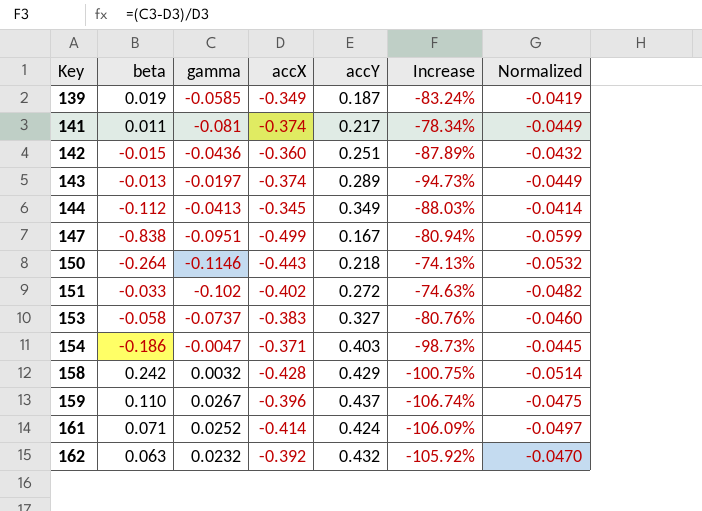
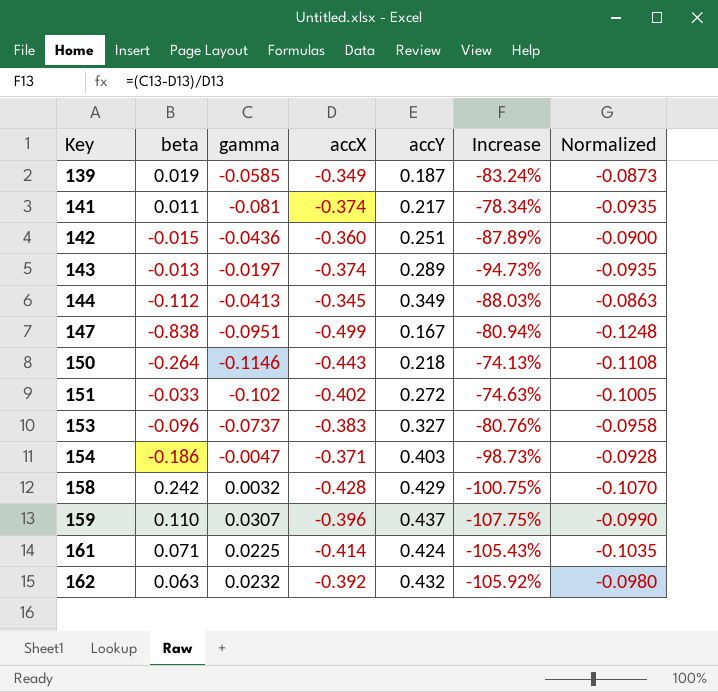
column Normalized | formula: [accX] * 0.12 -> [accX] * 0.25
153 | beta: -0.058 -> -0.096
159 | gamma: 0.0267 -> 0.0307
159 | Increase: -106.74% -> -107.75%
161 | gamma: 0.0252 -> 0.0225
161 | Increase: -106.09% -> -105.43%

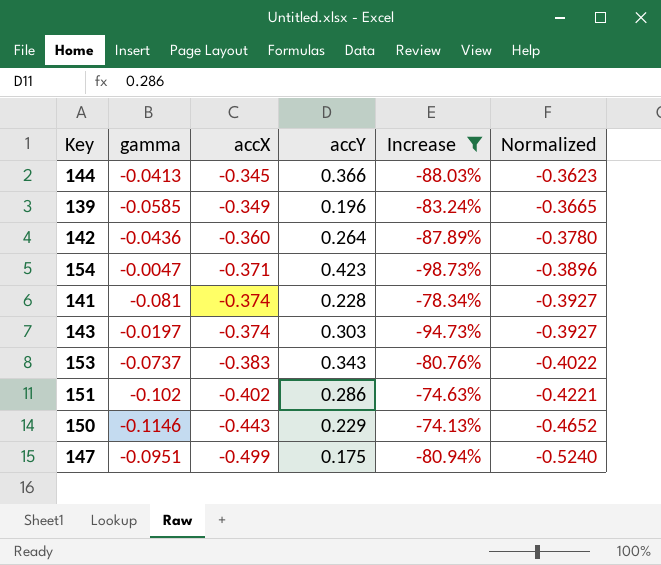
filter: none -> Increase >= -98.73%
row order: Key ascending -> accX descending
column beta | position: 2 -> none
column Normalized | formula: [accX] * 0.25 -> [accX] * 1.05
144 | accY: 0.349 -> 0.366
139 | accY: 0.187 -> 0.196
142 | accY: 0.251 -> 0.264
154 | accY: 0.403 -> 0.423
141 | accY: 0.217 -> 0.228
143 | accY: 0.289 -> 0.303
153 | accY: 0.327 -> 0.343
151 | accY: 0.272 -> 0.286
150 | accY: 0.218 -> 0.229
147 | accY: 0.167 -> 0.175

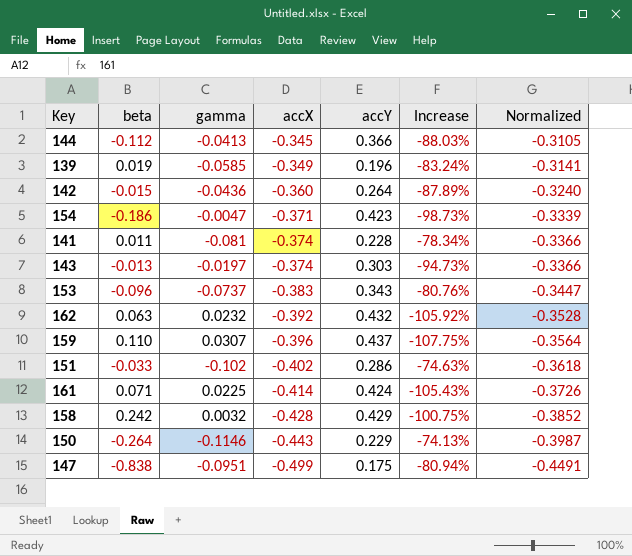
filter: Increase >= -98.73% -> none
column beta | position: none -> 2
column Normalized | formula: [accX] * 1.05 -> [accX] * 0.9

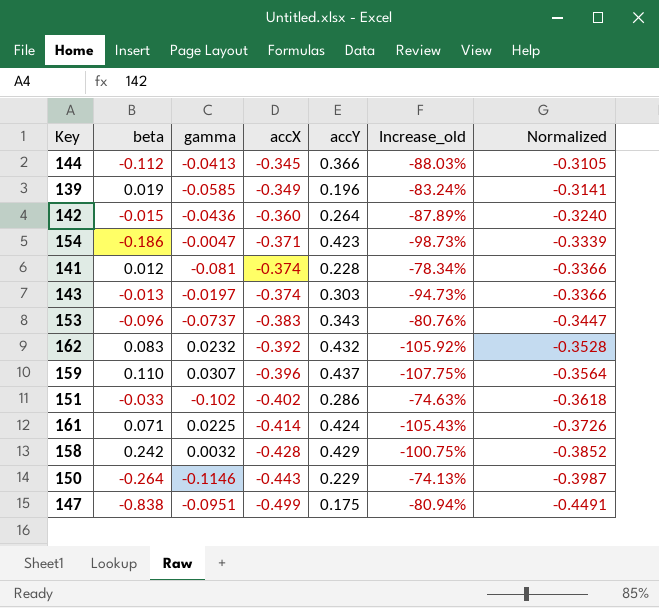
column name: Increase -> Increase_old
141 | beta: 0.011 -> 0.012
162 | beta: 0.063 -> 0.083

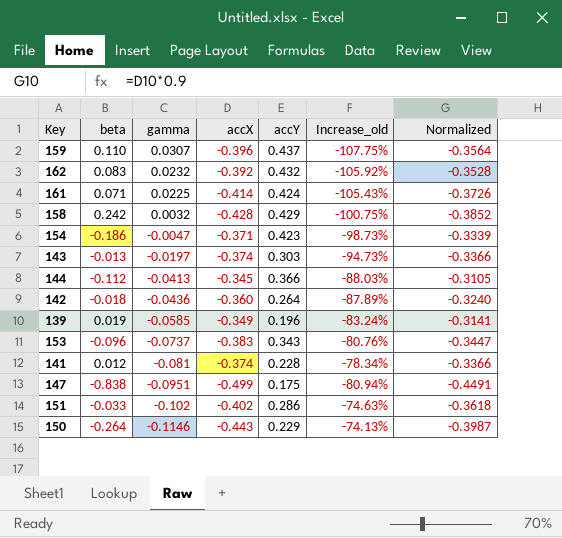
row order: accX descending -> gamma descending
142 | beta: -0.015 -> -0.018

